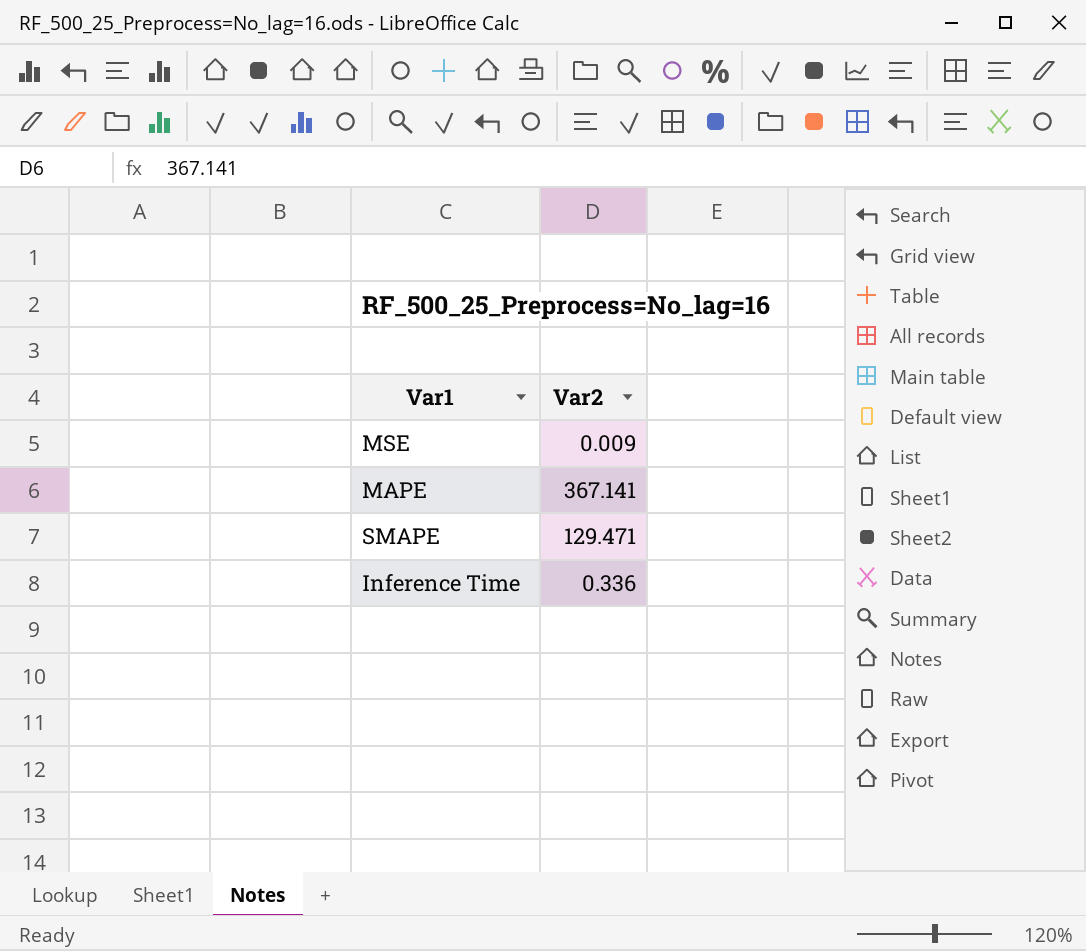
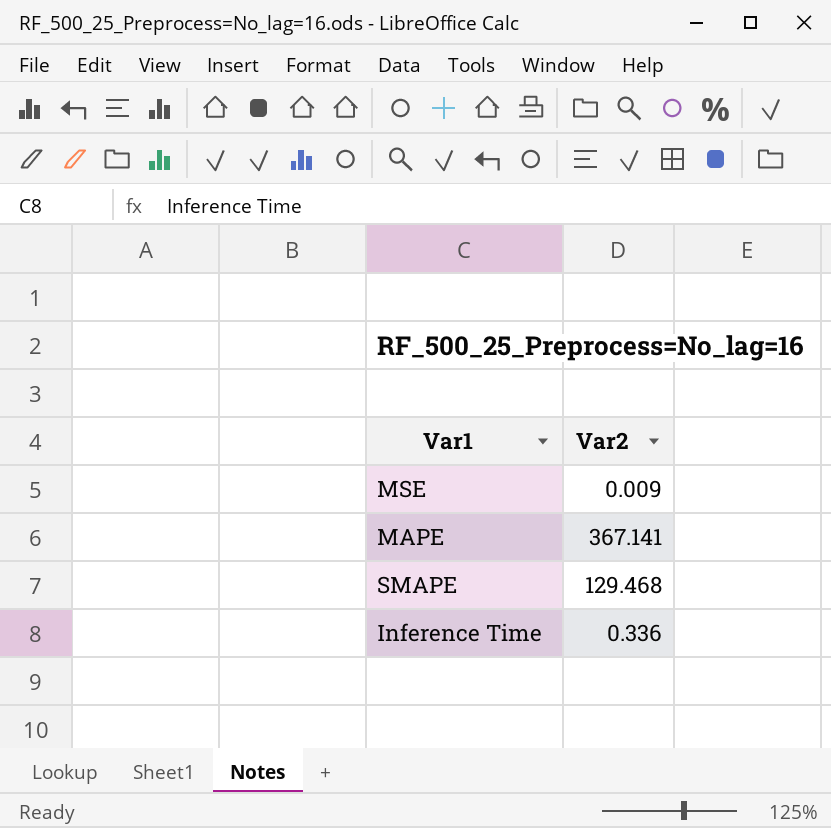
SMAPE | Var2: 129.471 -> 129.468

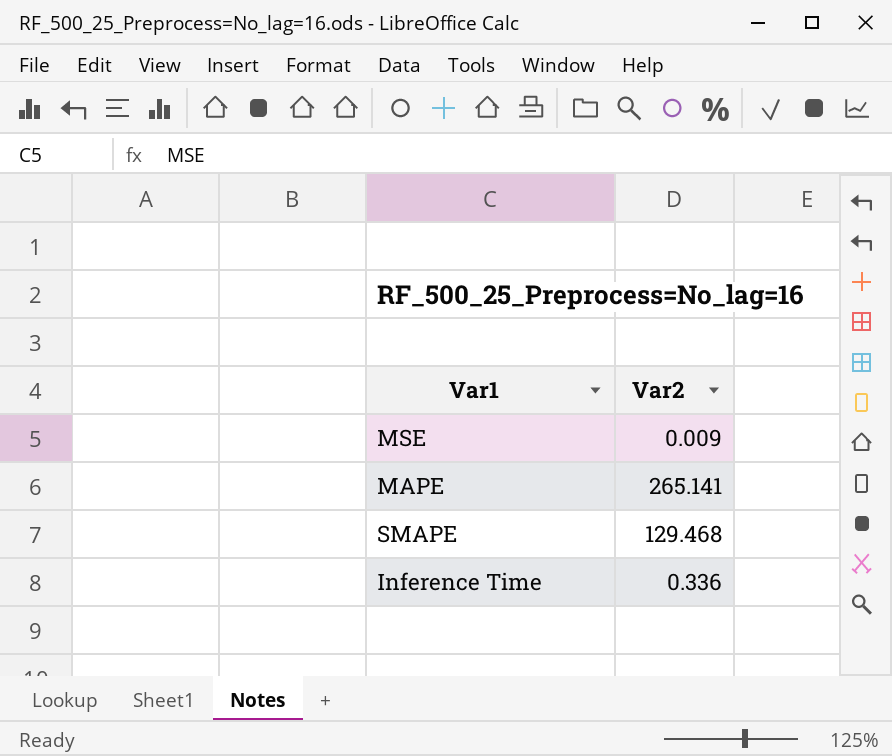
MAPE | Var2: 367.141 -> 265.141

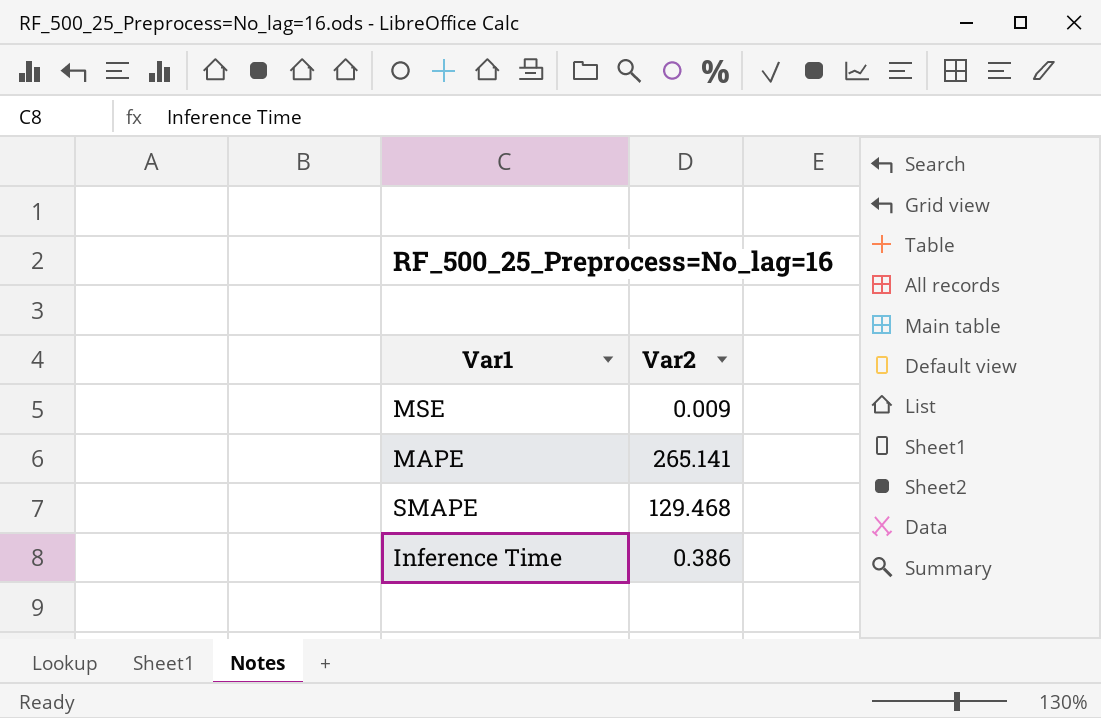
Inference Time | Var2: 0.336 -> 0.386

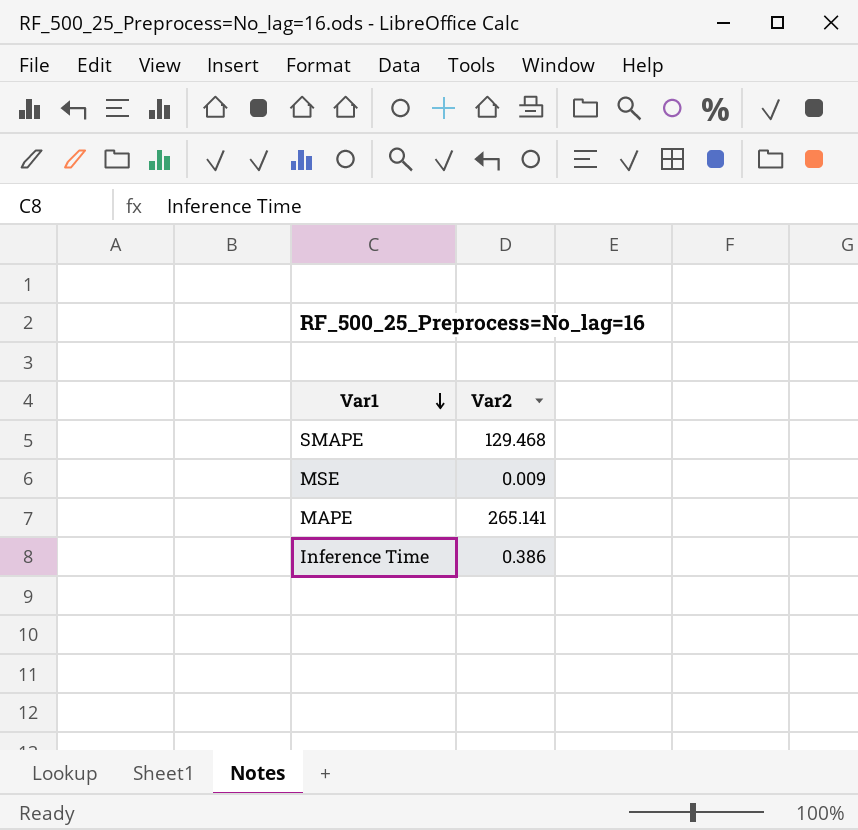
row order: none -> Var1 descending

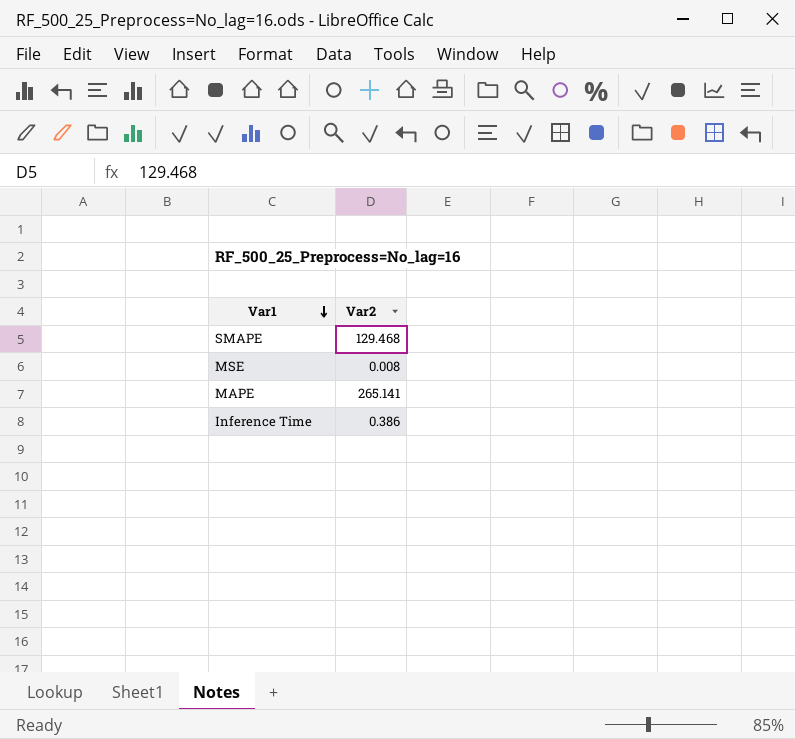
MSE | Var2: 0.009 -> 0.008

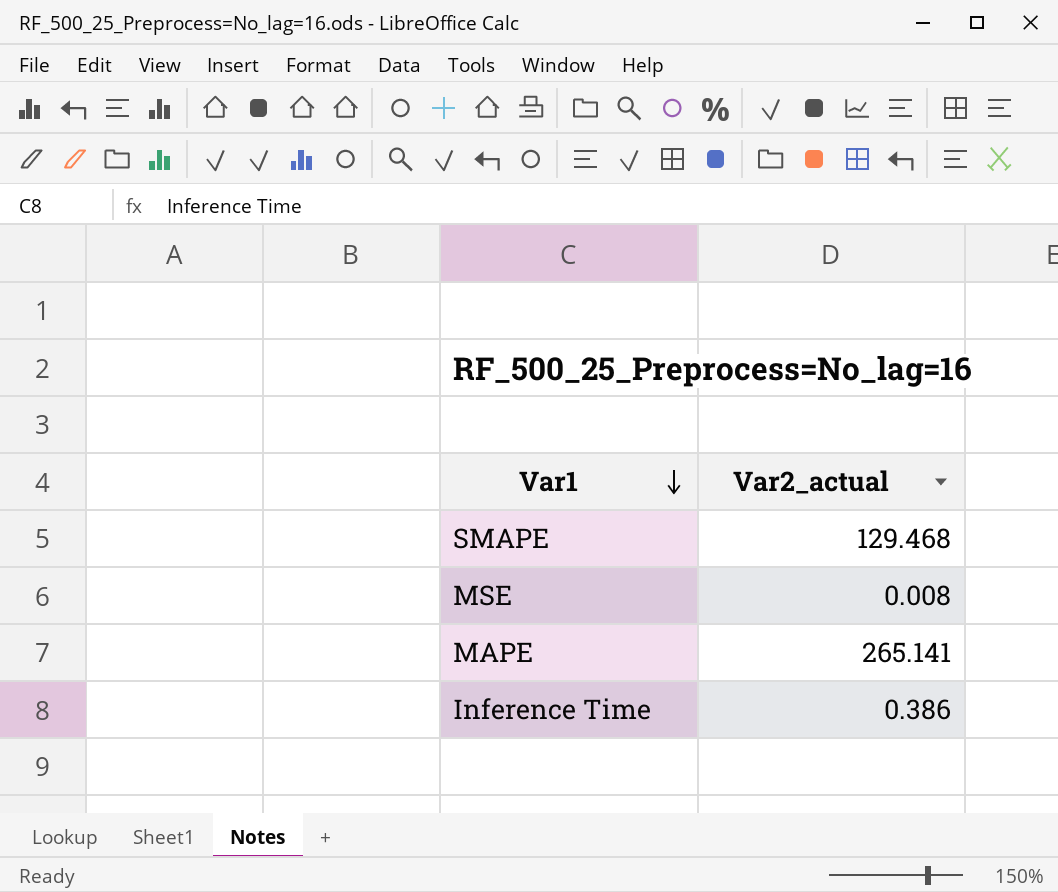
column name: Var2 -> Var2_actual

